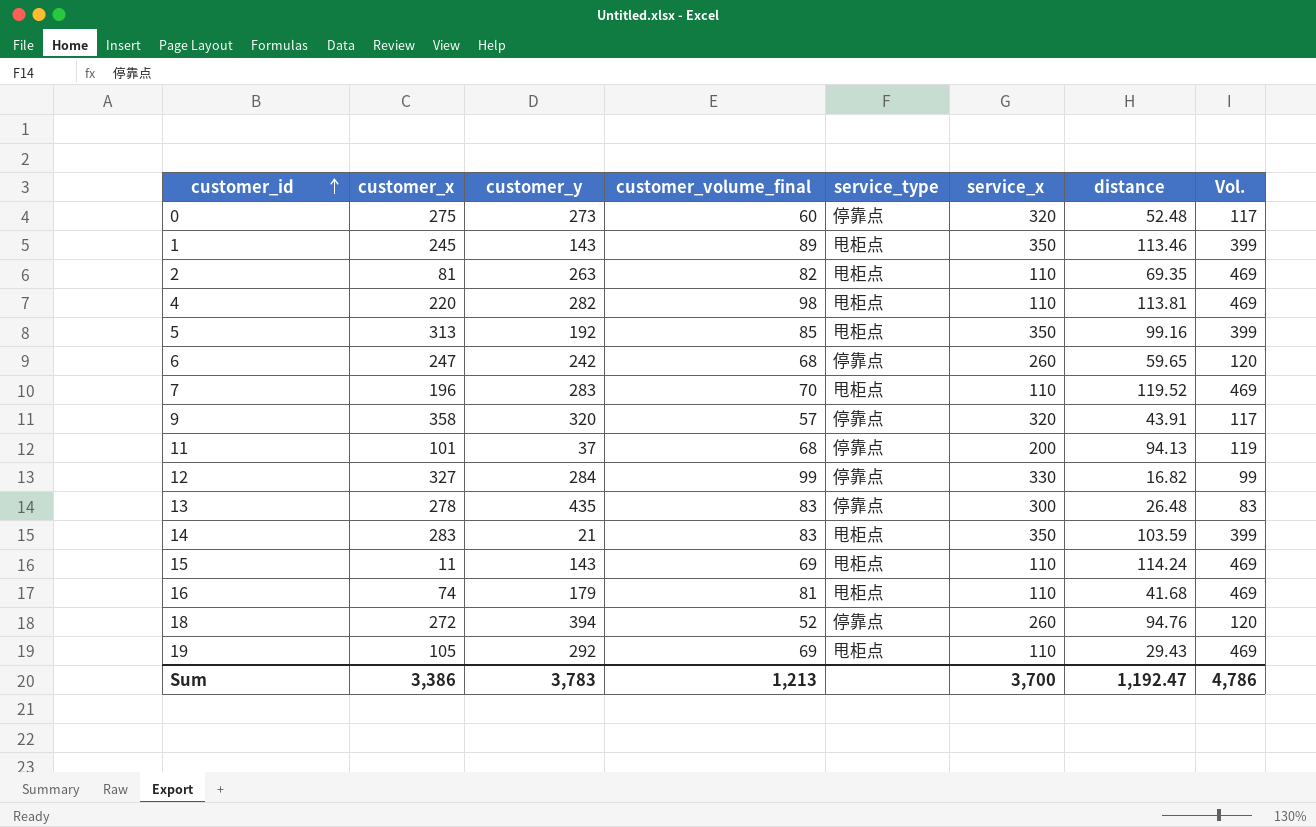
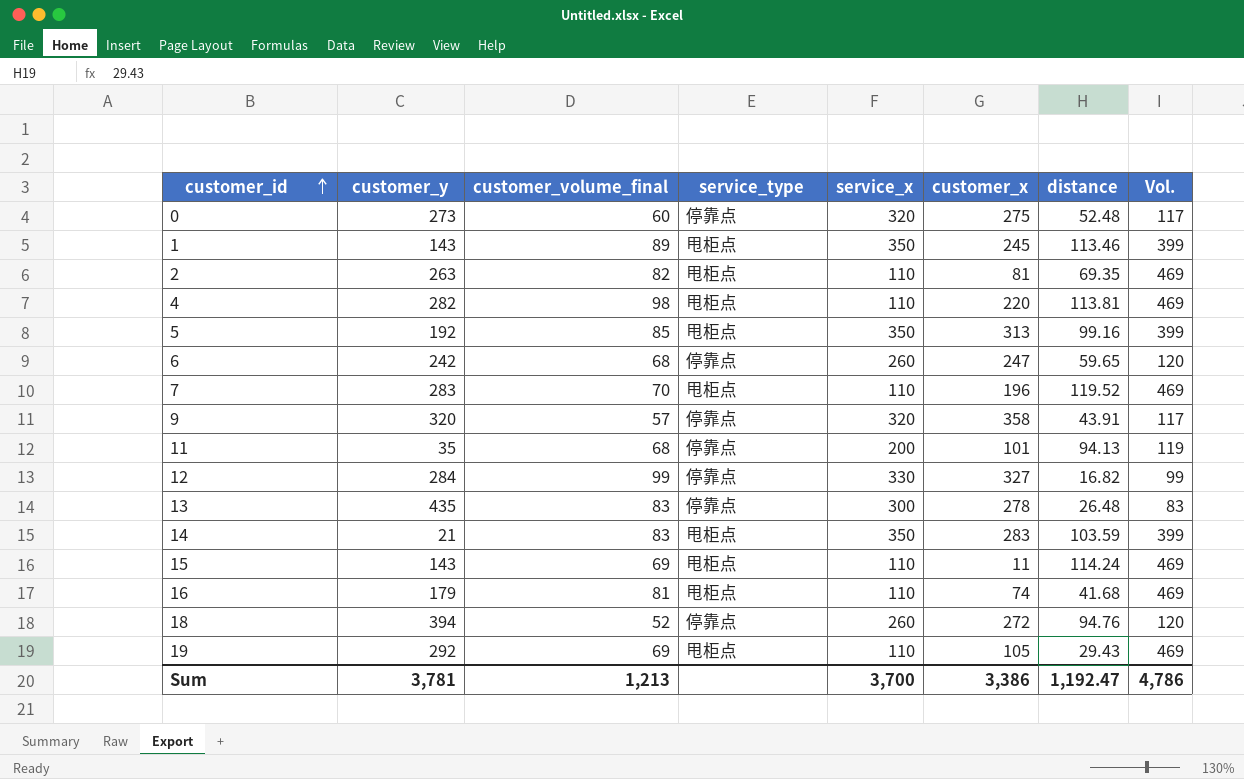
column customer_x | position: 2 -> 6
11 | customer_y: 37 -> 35
Sum | customer_y: 3,783 -> 3,781

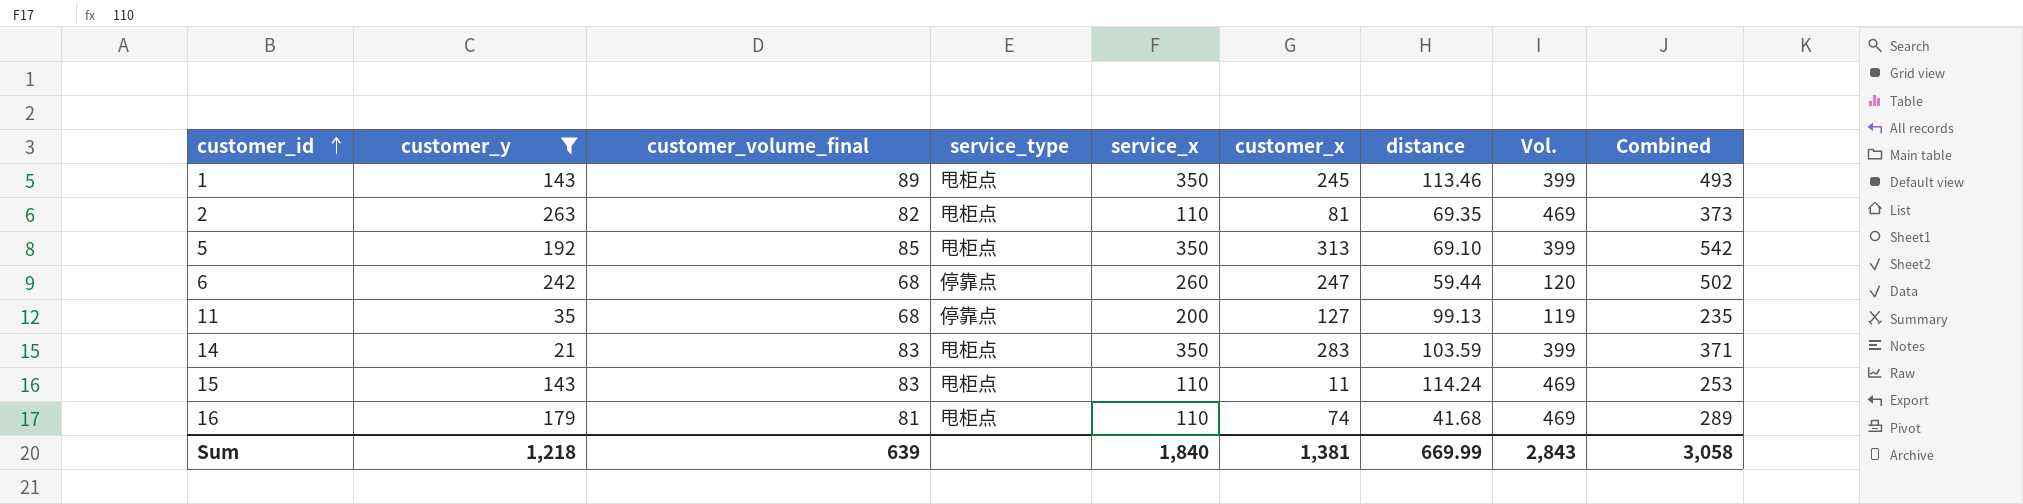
filter: none -> customer_y <= 263
column Combined | formula: none -> [customer_y] + [service_x]
5 | distance: 99.16 -> 69.10
6 | distance: 59.65 -> 59.44
11 | customer_x: 101 -> 127
11 | distance: 94.13 -> 99.13
15 | customer_volume_final: 69 -> 83
Sum | customer_y: 3,781 -> 1,218
Sum | customer_volume_final: 1,213 -> 639
Sum | service_x: 3,700 -> 1,840
Sum | customer_x: 3,386 -> 1,381
Sum | distance: 1,192.47 -> 669.99
Sum | Vol.: 4,786 -> 2,843

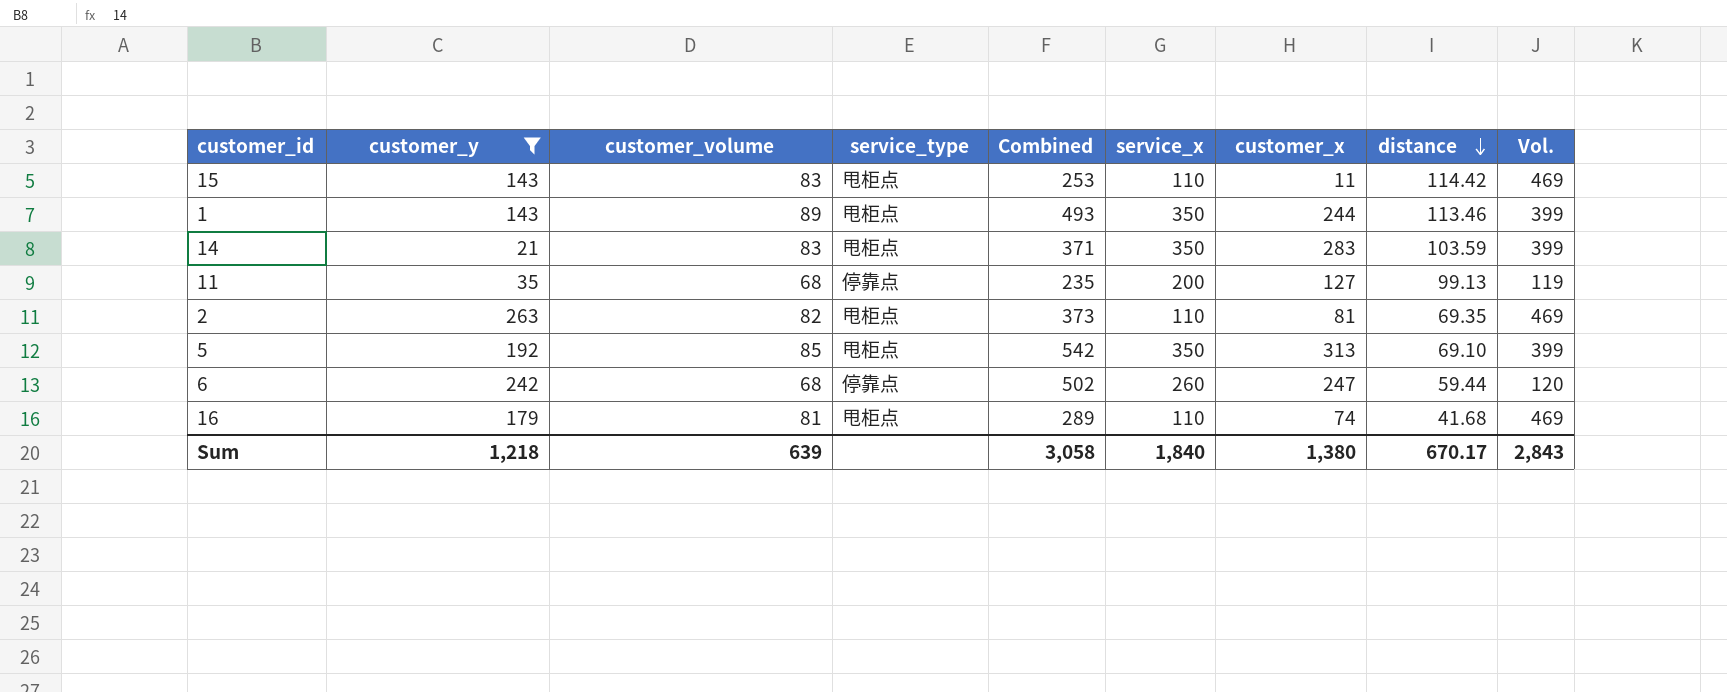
row order: customer_id ascending -> distance descending
column name: customer_volume_final -> customer_volume
column Combined | position: 9 -> 5
15 | distance: 114.24 -> 114.42
1 | customer_x: 245 -> 244
Sum | customer_x: 1,381 -> 1,380
Sum | distance: 669.99 -> 670.17

